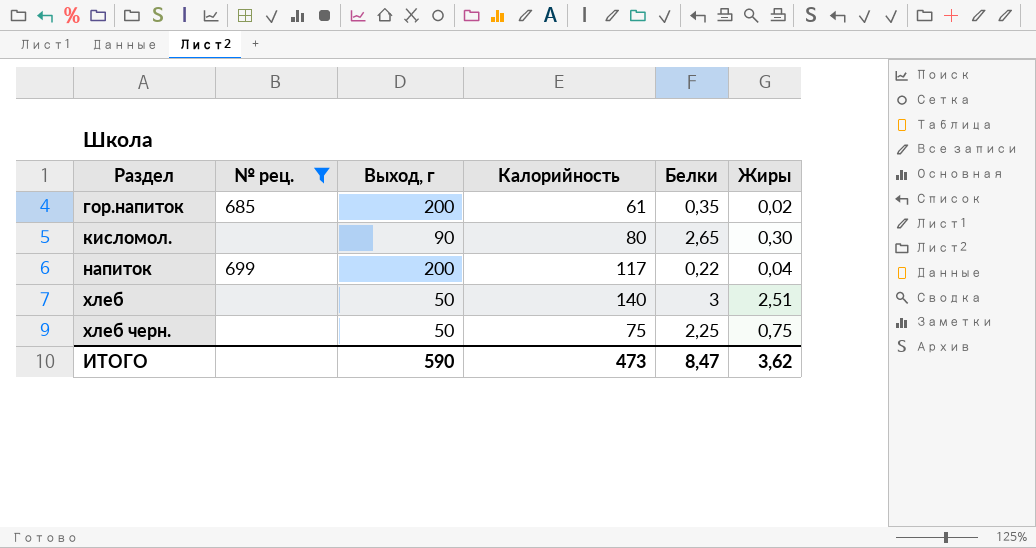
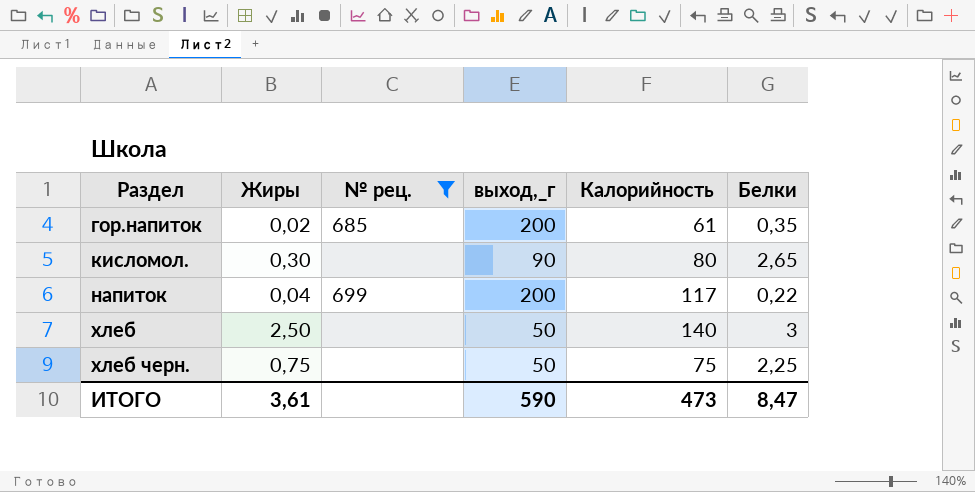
column Жиры | position: 6 -> 2
column name: Выход, г -> выход,_г
хлеб | Жиры: 2,51 -> 2,50
ИТОГО | Жиры: 3,62 -> 3,61

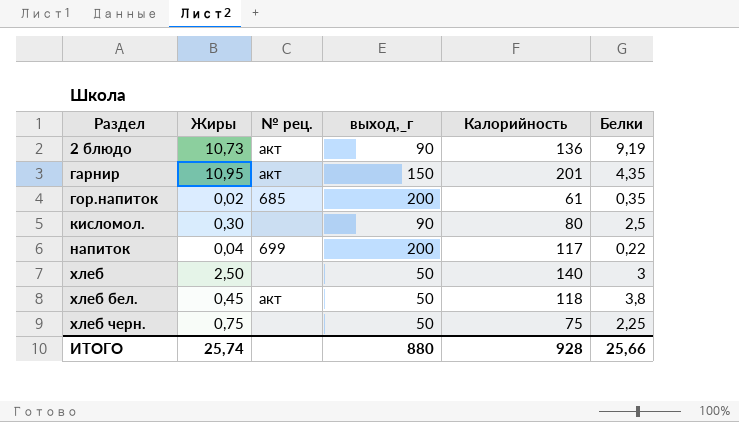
filter: № рец. != акт -> none
кисломол. | Белки: 2,65 -> 2,5
ИТОГО | Жиры: 3,61 -> 25,74
ИТОГО | выход,_г: 590 -> 880
ИТОГО | Калорийность: 473 -> 928
ИТОГО | Белки: 8,47 -> 25,66

